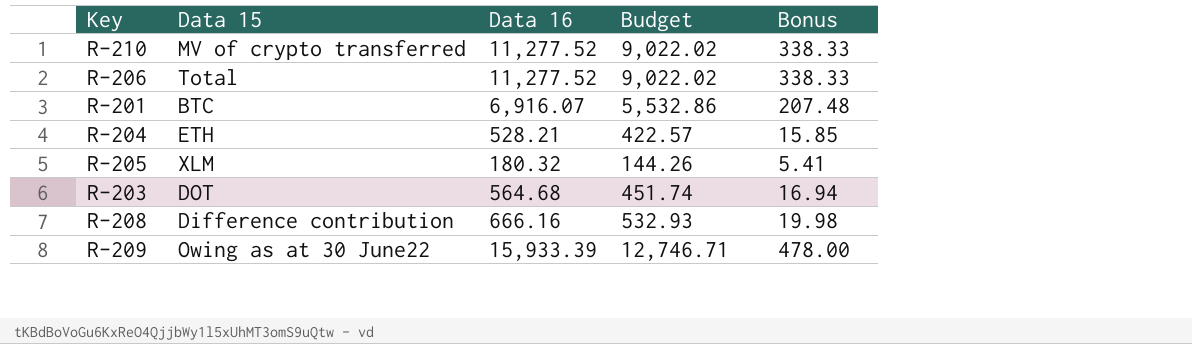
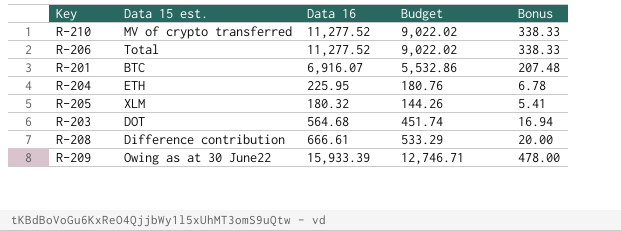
column name: Data 15 -> Data 15 est.
R-204 | Data 16: 528.21 -> 225.95
R-204 | Budget: 422.57 -> 180.76
R-204 | Bonus: 15.85 -> 6.78
R-208 | Data 16: 666.16 -> 666.61
R-208 | Budget: 532.93 -> 533.29
R-208 | Bonus: 19.98 -> 20.00

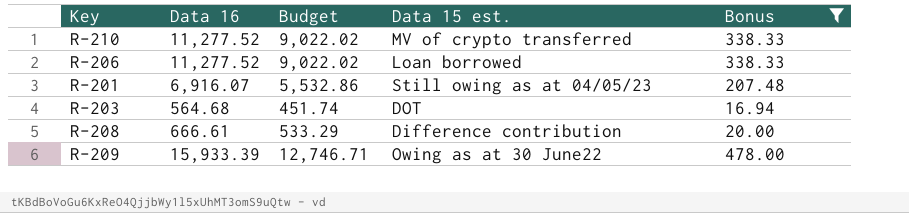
filter: none -> Bonus >= 16.94
column Data 15 est. | position: 2 -> 4
R-206 | Data 15 est.: Total -> Loan borrowed
R-201 | Data 15 est.: BTC -> Still owing as at 04/05/23

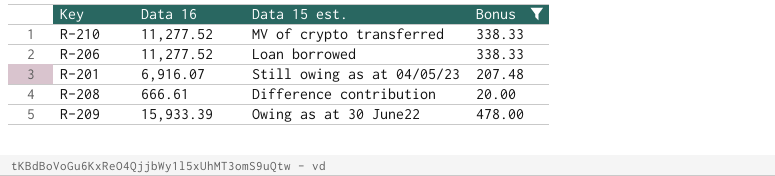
column Budget | formula: [Data 16] * 0.8 -> none
row R-203: 564.68 | 451.74 | DOT | 16.94 -> none

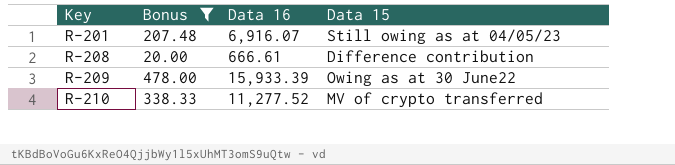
row order: none -> Key ascending
column Bonus | position: 4 -> 2
column name: Data 15 est. -> Data 15
row R-206: 11,277.52 | Loan borrowed | 338.33 -> none

